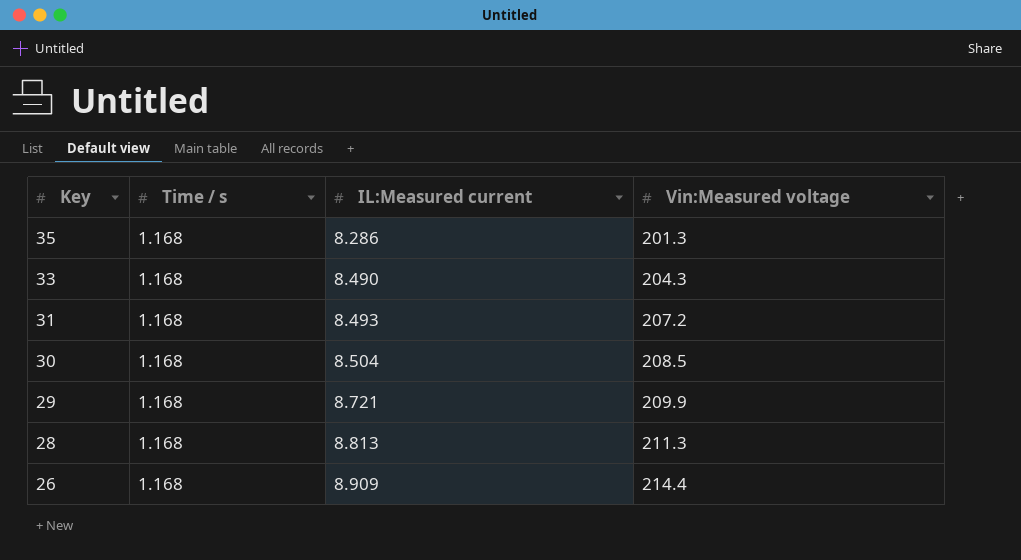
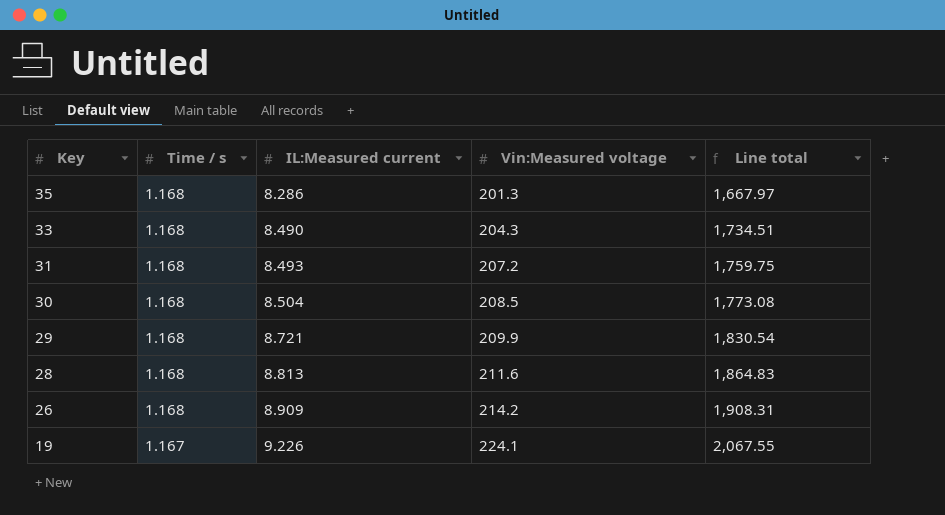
column Line total | formula: none -> [IL:Measured current] * [Vin:Measured voltage]
28 | Vin:Measured voltage: 211.3 -> 211.6
26 | Vin:Measured voltage: 214.4 -> 214.2
row 19: none -> 1.167 | 9.226 | 224.1 | 2,067.55

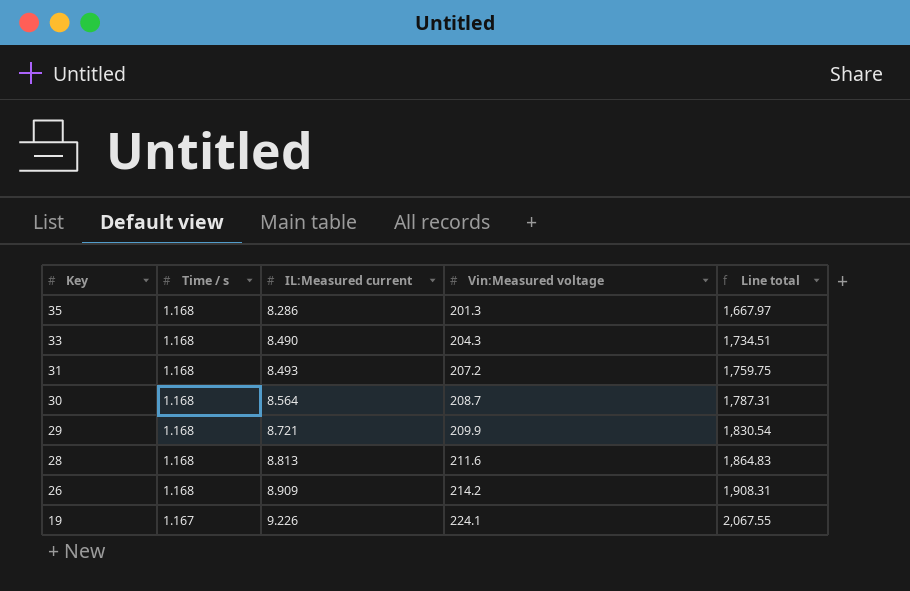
30 | IL:Measured current: 8.504 -> 8.564
30 | Vin:Measured voltage: 208.5 -> 208.7
30 | Line total: 1,773.08 -> 1,787.31

